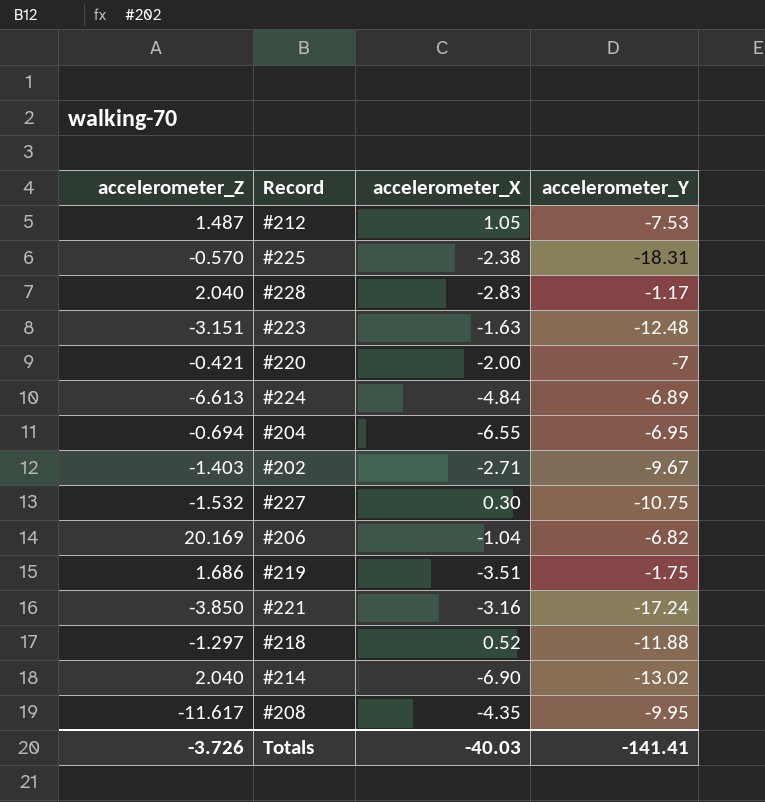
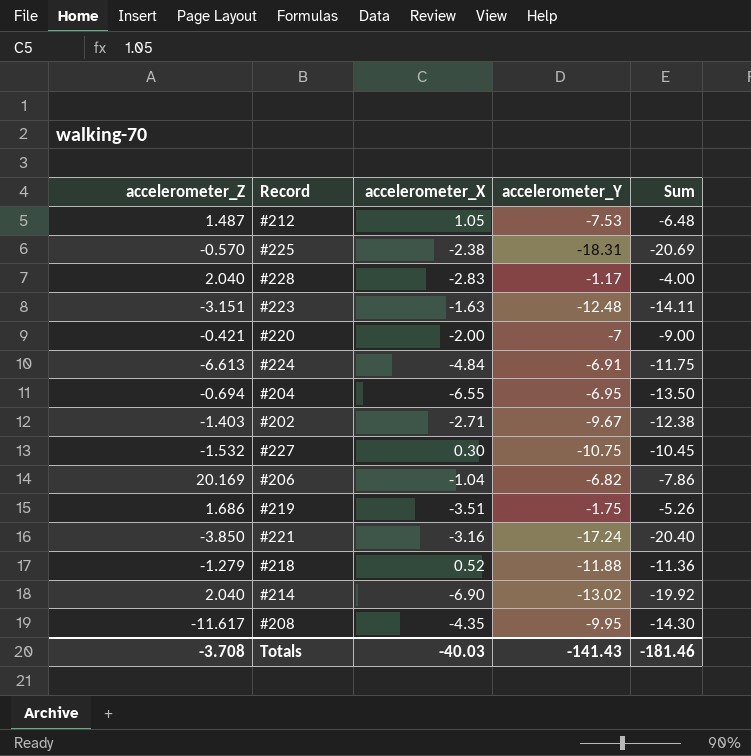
column Sum | formula: none -> [accelerometer_X] + [accelerometer_Y]
#224 | accelerometer_Y: -6.89 -> -6.91
#218 | accelerometer_Z: -1.297 -> -1.279
Totals | accelerometer_Z: -3.726 -> -3.708
Totals | accelerometer_Y: -141.41 -> -141.43

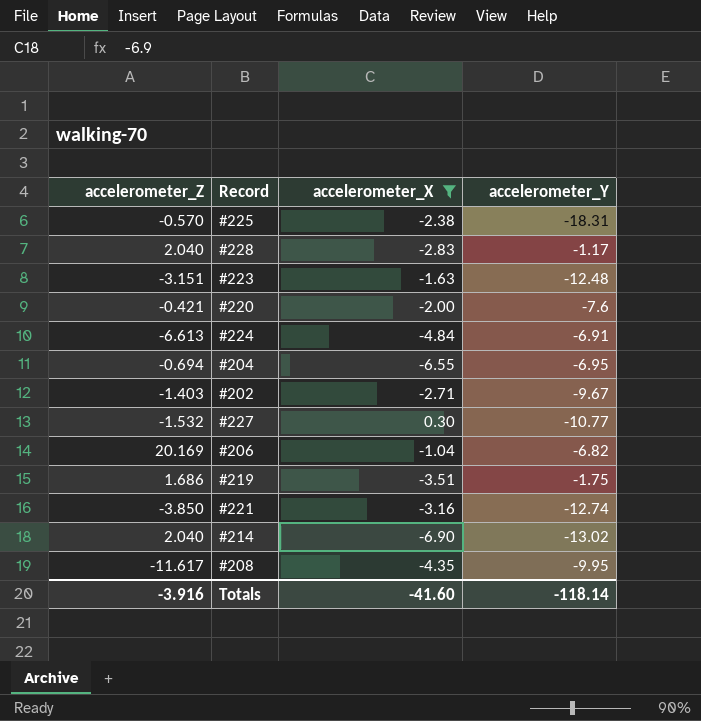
filter: none -> accelerometer_X <= 0.30
column Sum | formula: [accelerometer_X] + [accelerometer_Y] -> none
#220 | accelerometer_Y: -7 -> -7.6
#227 | accelerometer_Y: -10.75 -> -10.77
#221 | accelerometer_Y: -17.24 -> -12.74
Totals | accelerometer_Z: -3.708 -> -3.916
Totals | accelerometer_X: -40.03 -> -41.60
Totals | accelerometer_Y: -141.43 -> -118.14

